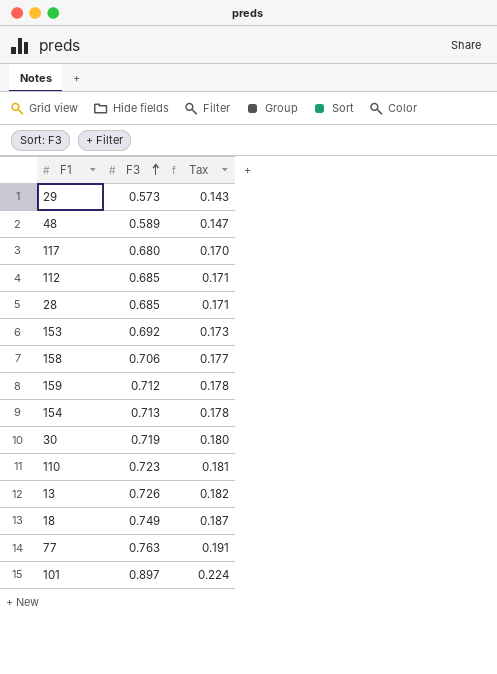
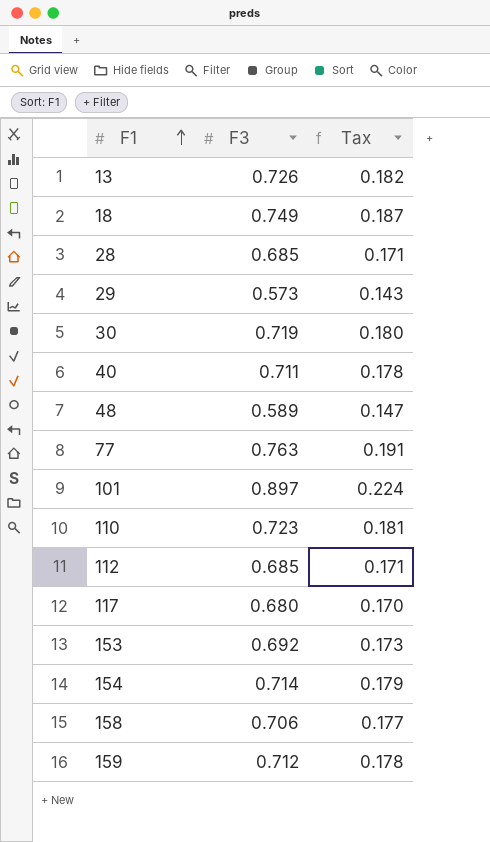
row order: F3 ascending -> F1 ascending
row 40: none -> 0.711 | 0.178
154 | F3: 0.713 -> 0.714
154 | Tax: 0.178 -> 0.179

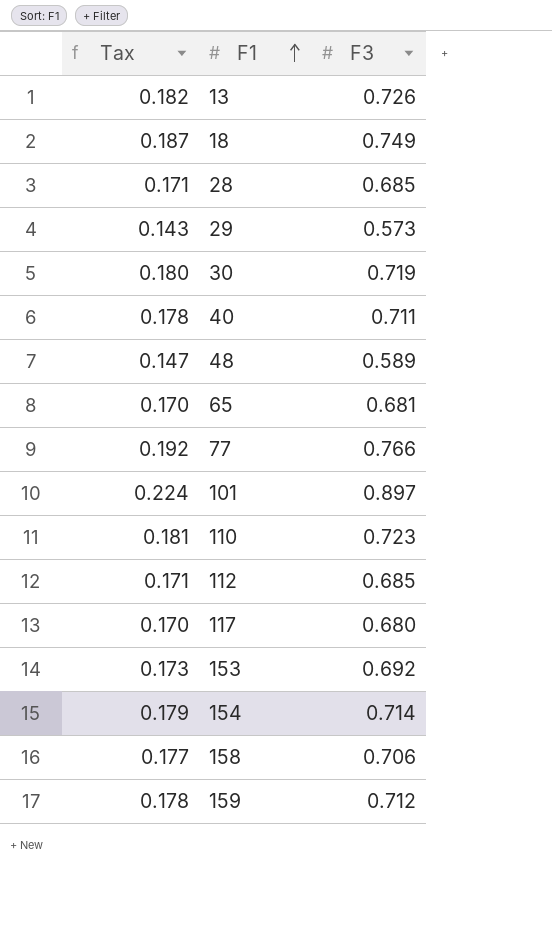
column Tax | position: 3 -> 1
row 65: none -> 0.170 | 0.681
77 | Tax: 0.191 -> 0.192
77 | F3: 0.763 -> 0.766

